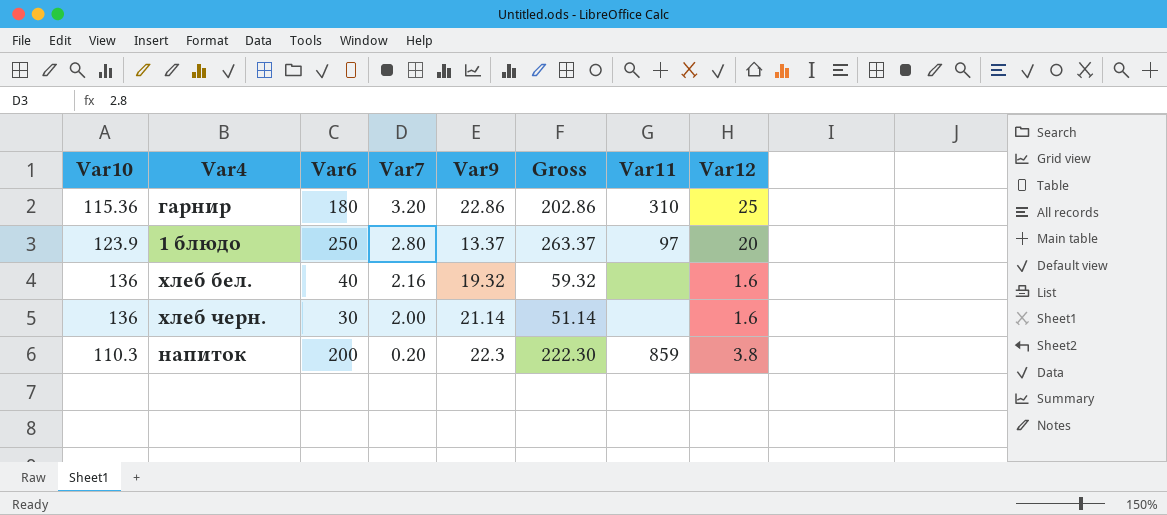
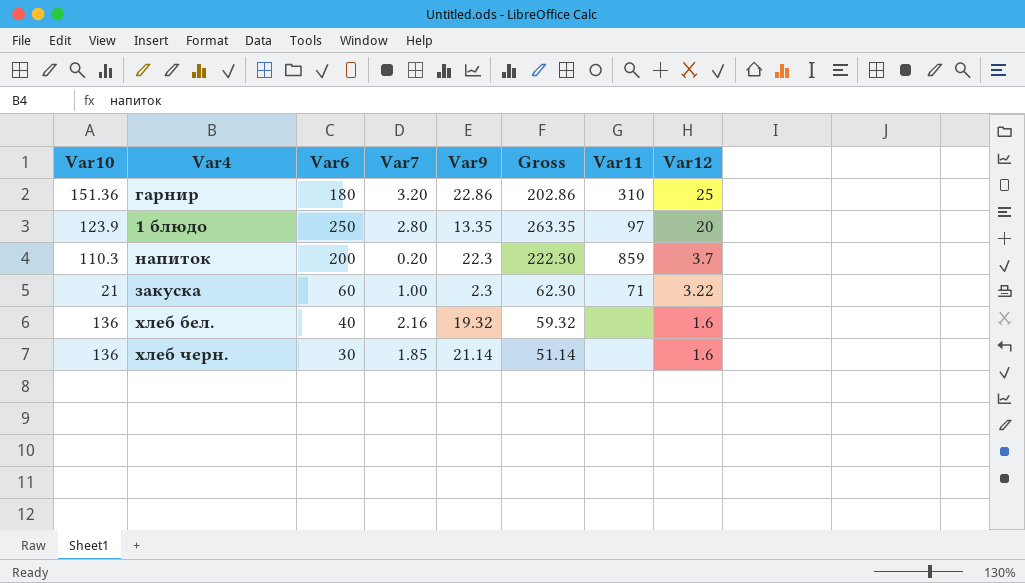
row order: Var7 descending -> Var12 descending
гарнир | Var10: 115.36 -> 151.36
1 блюдо | Var9: 13.37 -> 13.35
1 блюдо | Gross: 263.37 -> 263.35
напиток | Var12: 3.8 -> 3.7
row закуска: none -> 21 | 60 | 1.00 | 2.3 | 62.30 | 71 | 3.22
хлеб черн. | Var7: 2.00 -> 1.85

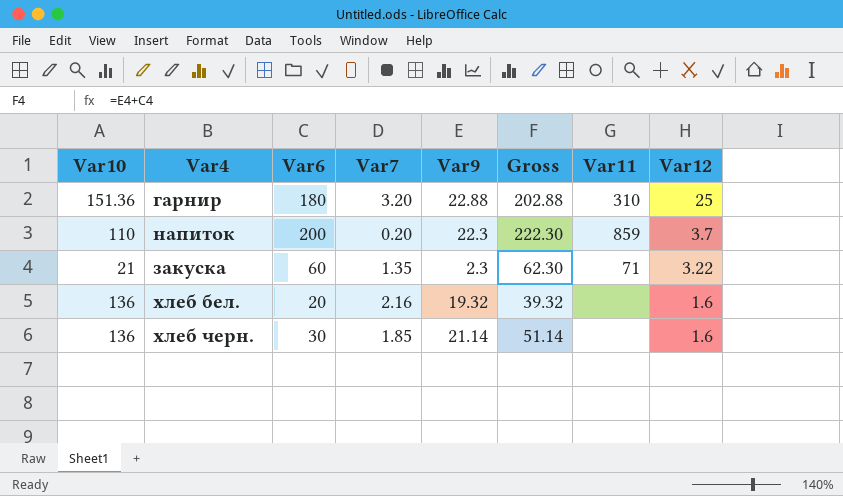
row 1 блюдо: 123.9 | 250 | 2.80 | 13.35 | 263.35 | 97 | 20 -> none
гарнир | Var9: 22.86 -> 22.88
гарнир | Gross: 202.86 -> 202.88
напиток | Var10: 110.3 -> 110
закуска | Var7: 1.00 -> 1.35
хлеб бел. | Var6: 40 -> 20
хлеб бел. | Gross: 59.32 -> 39.32

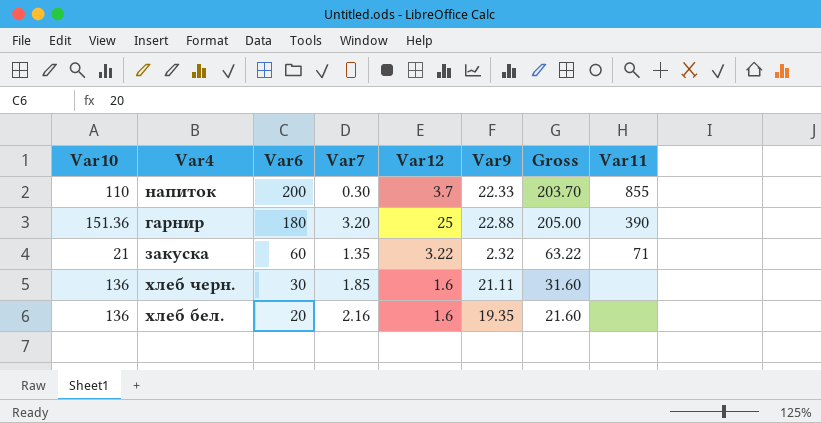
row order: Var12 descending -> Var6 descending
column Var12 | position: 8 -> 5
column Gross | formula: [Var6] + [Var9] -> [Var6] + [Var12]
напиток | Var7: 0.20 -> 0.30
напиток | Var9: 22.3 -> 22.33
напиток | Var11: 859 -> 855
гарнир | Var11: 310 -> 390
закуска | Var9: 2.3 -> 2.32
хлеб черн. | Var9: 21.14 -> 21.11
хлеб бел. | Var9: 19.32 -> 19.35

